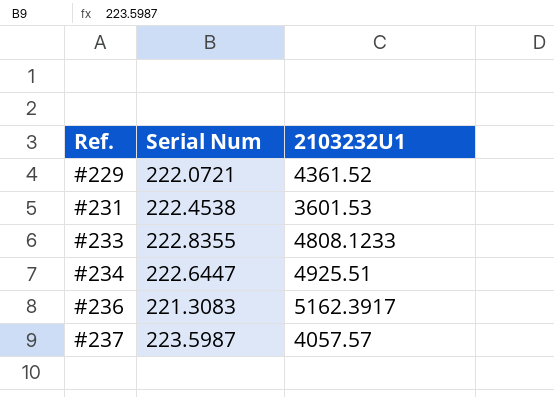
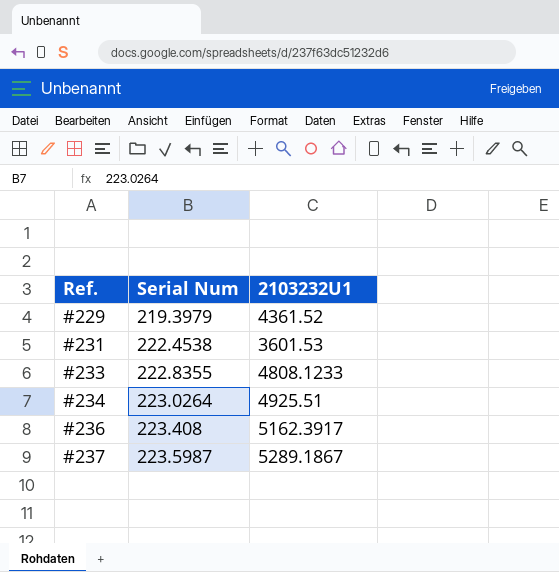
#229 | Serial Num: 222.0721 -> 219.3979
#234 | Serial Num: 222.6447 -> 223.0264
#236 | Serial Num: 221.3083 -> 223.408
#237 | 2103232U1: 4057.57 -> 5289.1867

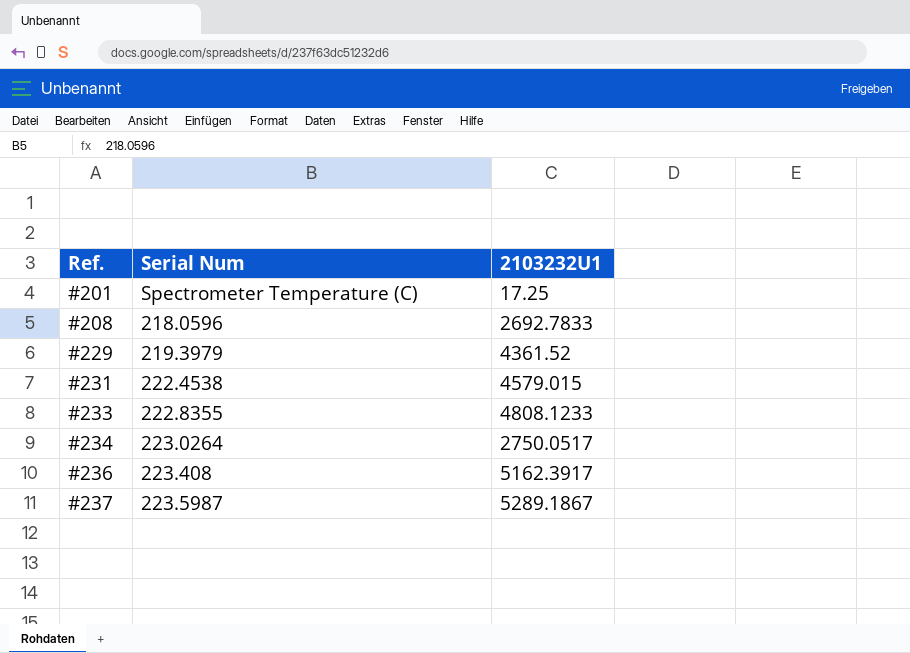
row #201: none -> Spectrometer Temperature (C) | 17.25
row #208: none -> 218.0596 | 2692.7833
#231 | 2103232U1: 3601.53 -> 4579.015
#234 | 2103232U1: 4925.51 -> 2750.0517

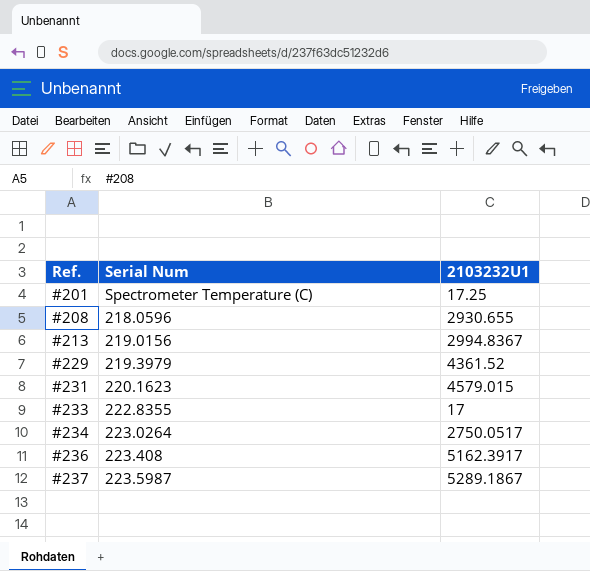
#208 | 2103232U1: 2692.7833 -> 2930.655
row #213: none -> 219.0156 | 2994.8367
#231 | Serial Num: 222.4538 -> 220.1623
#233 | 2103232U1: 4808.1233 -> 17

